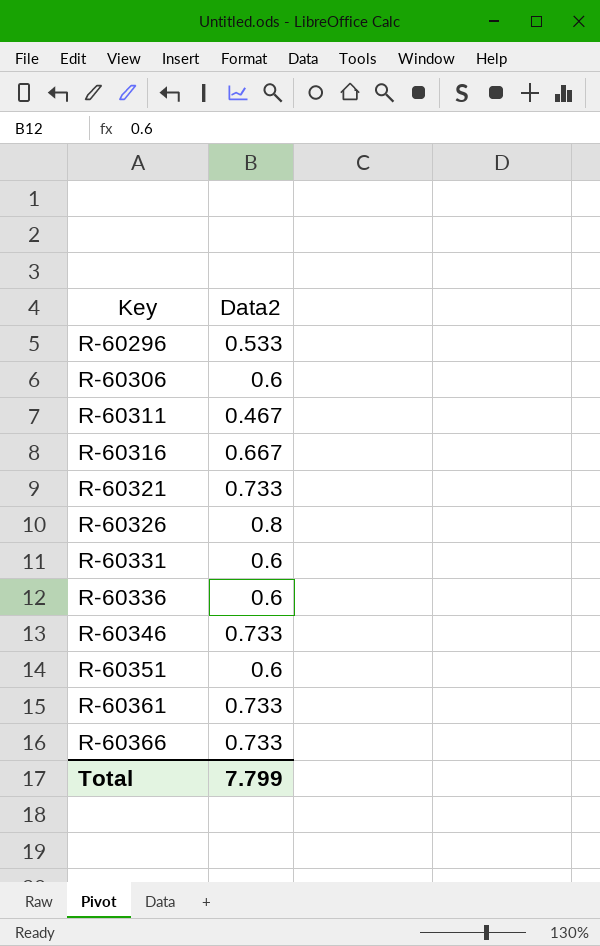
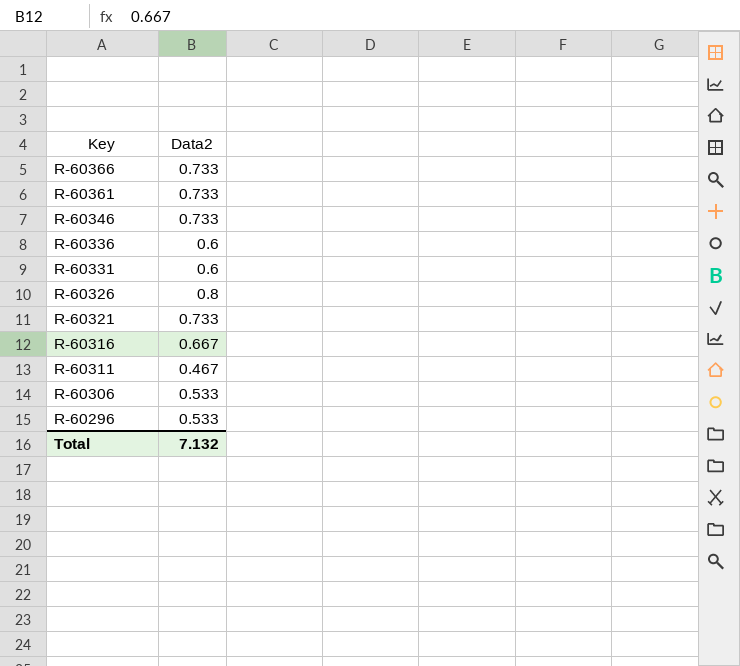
row order: Key ascending -> Key descending
row R-60351: 0.6 -> none
R-60306 | Data2: 0.6 -> 0.533
Total | Data2: 7.799 -> 7.132

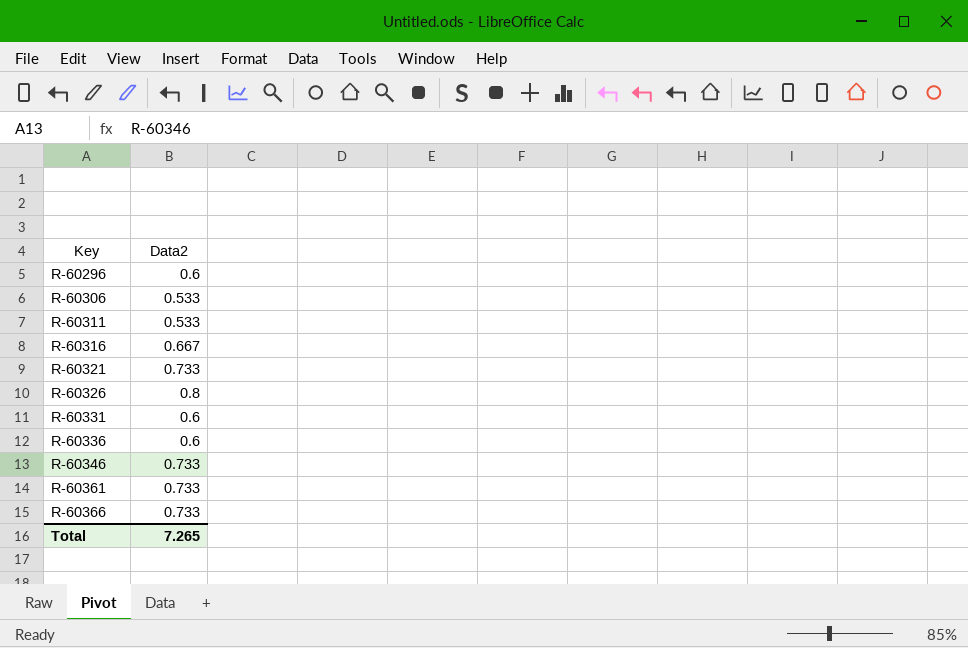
row order: Key descending -> Key ascending
R-60296 | Data2: 0.533 -> 0.6
R-60311 | Data2: 0.467 -> 0.533
Total | Data2: 7.132 -> 7.265

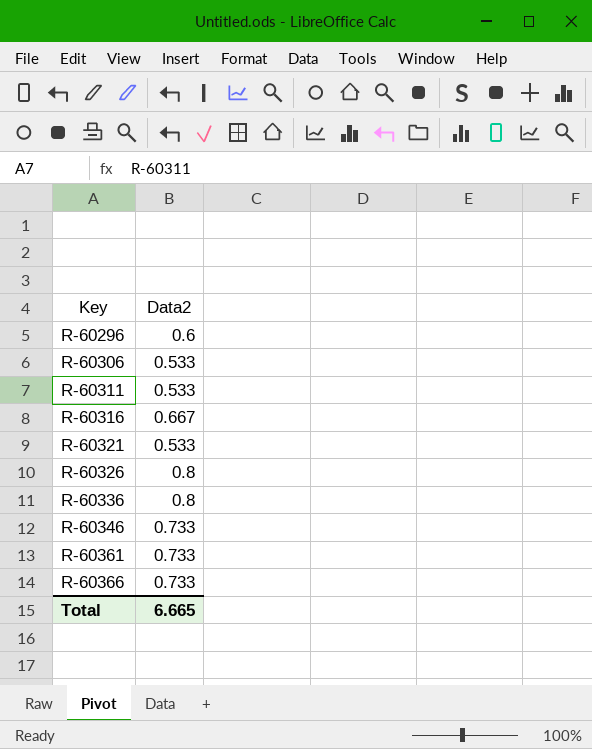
row R-60331: 0.6 -> none
R-60321 | Data2: 0.733 -> 0.533
R-60336 | Data2: 0.6 -> 0.8
Total | Data2: 7.265 -> 6.665

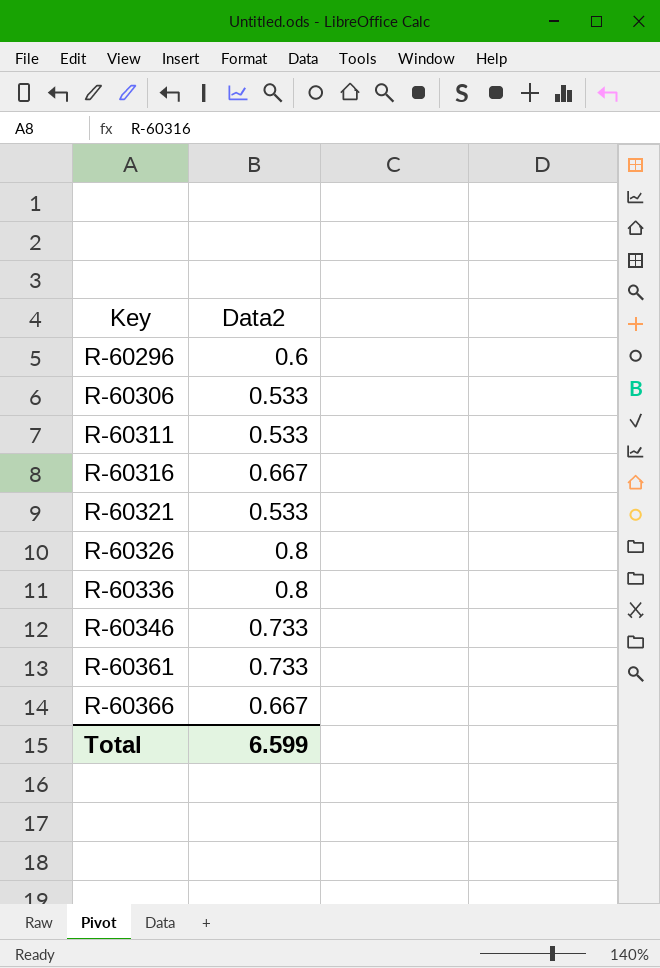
R-60366 | Data2: 0.733 -> 0.667
Total | Data2: 6.665 -> 6.599

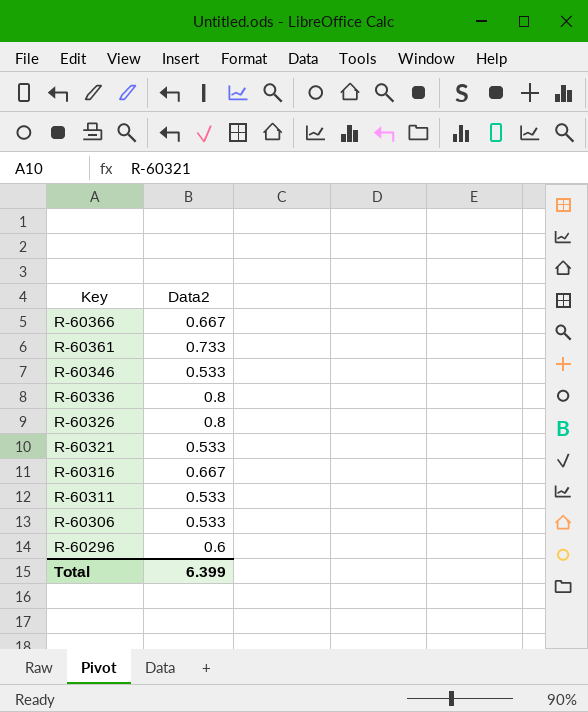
row order: Key ascending -> Key descending
R-60346 | Data2: 0.733 -> 0.533
Total | Data2: 6.599 -> 6.399

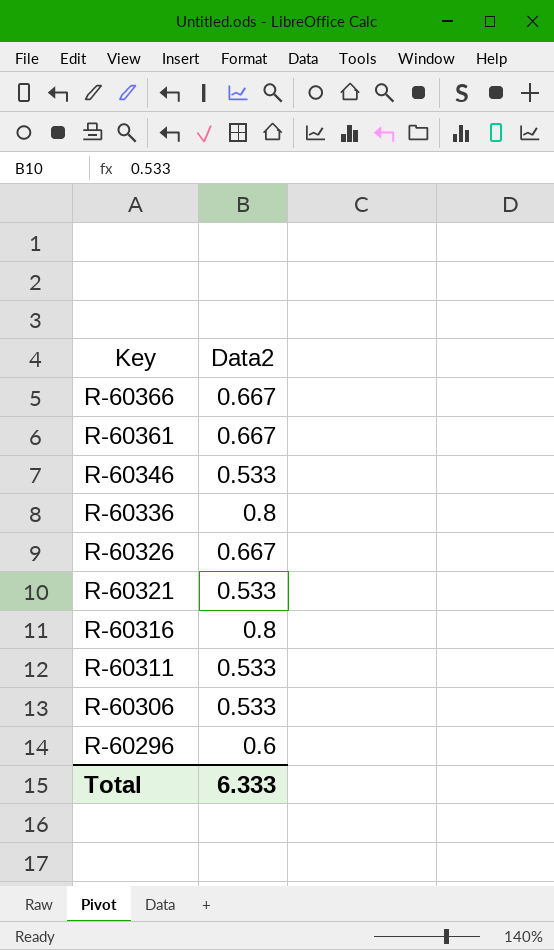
R-60361 | Data2: 0.733 -> 0.667
R-60326 | Data2: 0.8 -> 0.667
R-60316 | Data2: 0.667 -> 0.8
Total | Data2: 6.399 -> 6.333

